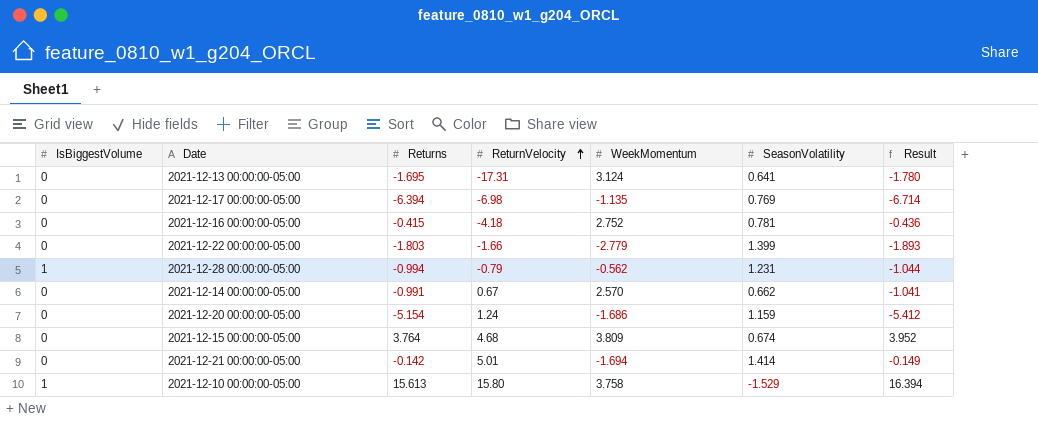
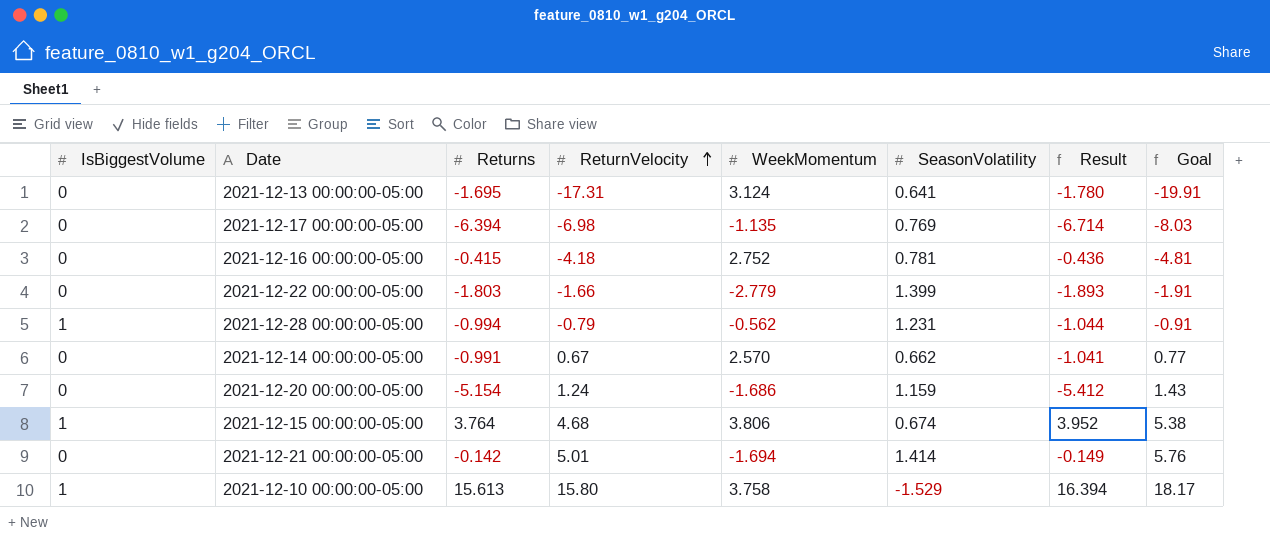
column Goal | formula: none -> [ReturnVelocity] * 1.15
2021-12-15 00:00:00-05:00 | IsBiggestVolume: 0 -> 1
2021-12-15 00:00:00-05:00 | WeekMomentum: 3.809 -> 3.806

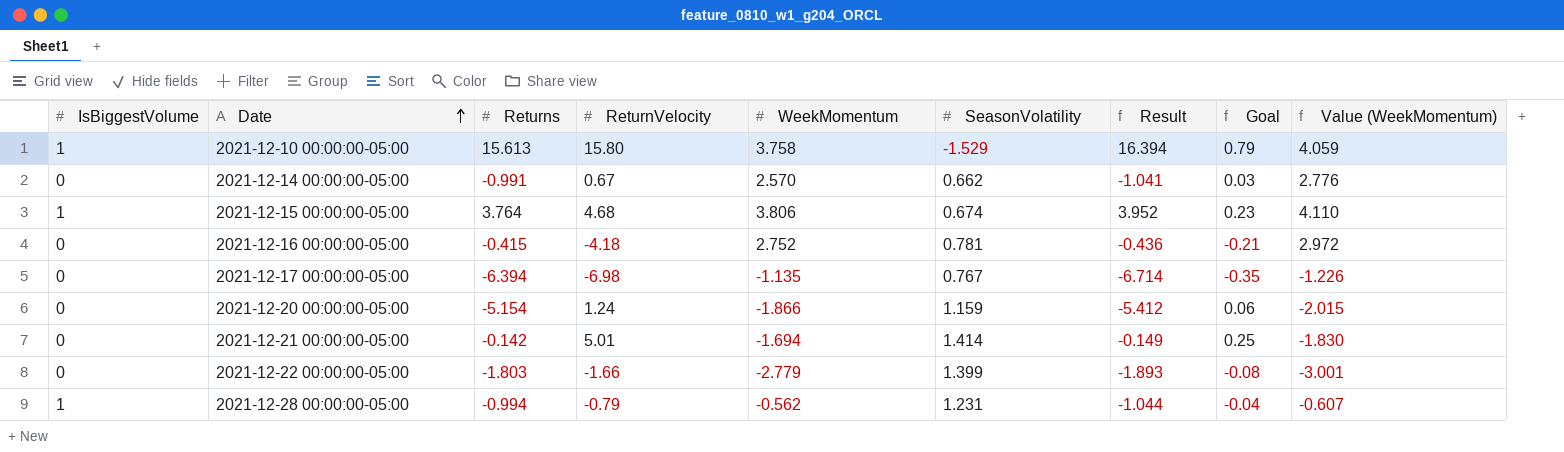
row order: ReturnVelocity ascending -> Date ascending
column Goal | formula: [ReturnVelocity] * 1.15 -> [ReturnVelocity] * 0.05
column Value (WeekMomentum) | formula: none -> [WeekMomentum] * 1.08
row 2021-12-13 00:00:00-05:00: 0 | -1.695 | -17.31 | 3.124 | 0.641 | -1.780 | -19.91 -> none
2021-12-17 00:00:00-05:00 | SeasonVolatility: 0.769 -> 0.767
2021-12-20 00:00:00-05:00 | WeekMomentum: -1.686 -> -1.866

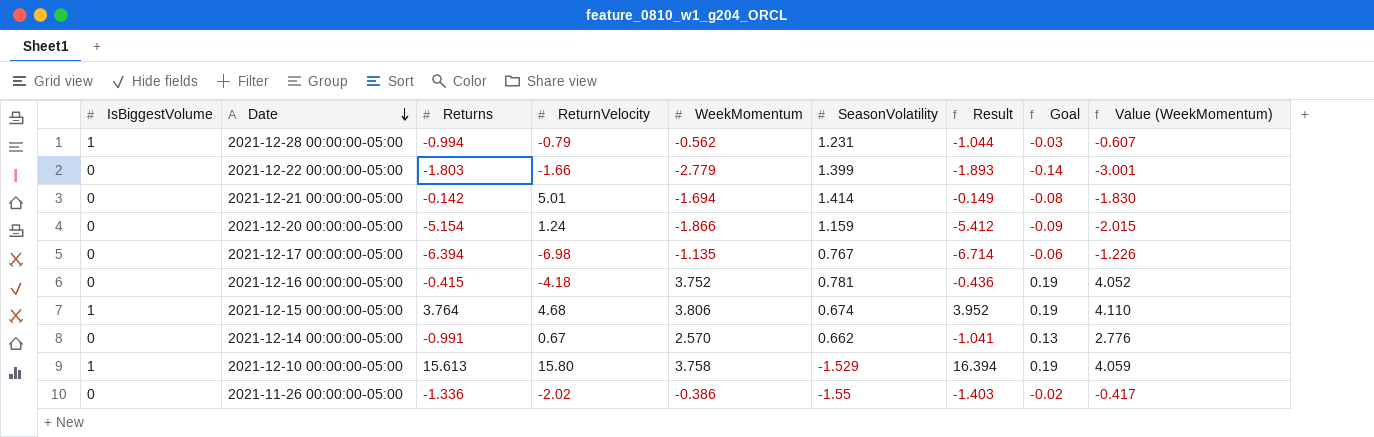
row order: Date ascending -> Date descending
column Goal | formula: [ReturnVelocity] * 0.05 -> [WeekMomentum] * 0.05
2021-12-16 00:00:00-05:00 | WeekMomentum: 2.752 -> 3.752
2021-12-16 00:00:00-05:00 | Value (WeekMomentum): 2.972 -> 4.052
row 2021-11-26 00:00:00-05:00: none -> 0 | -1.336 | -2.02 | -0.386 | -1.55 | -1.403 | -0.02 | -0.417

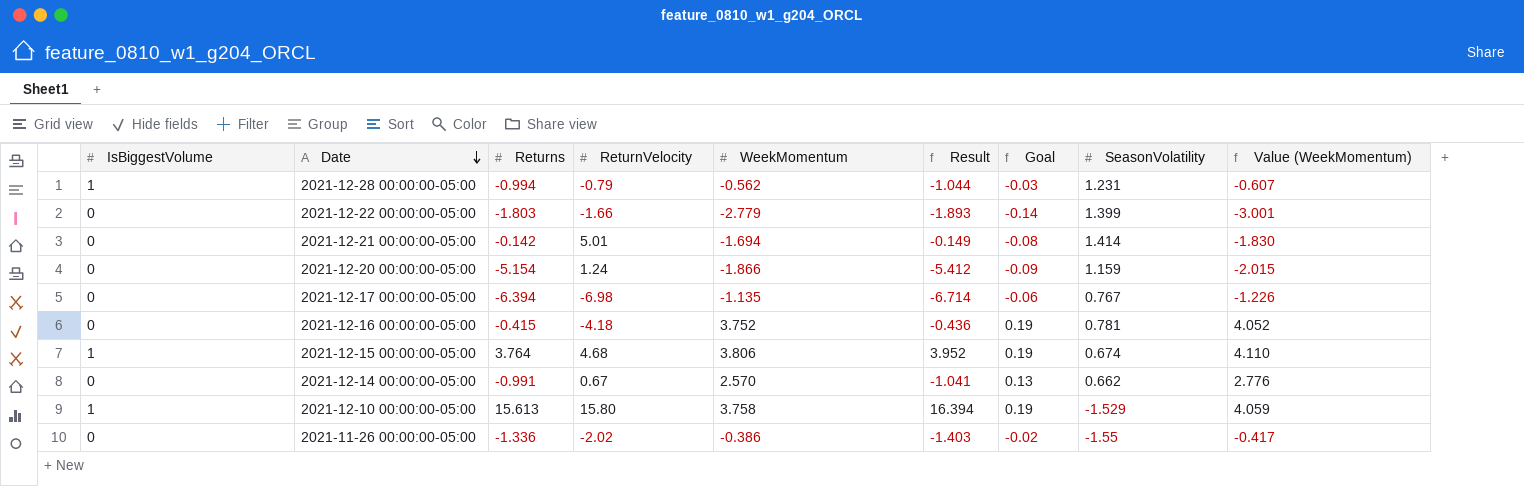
column SeasonVolatility | position: 6 -> 8

